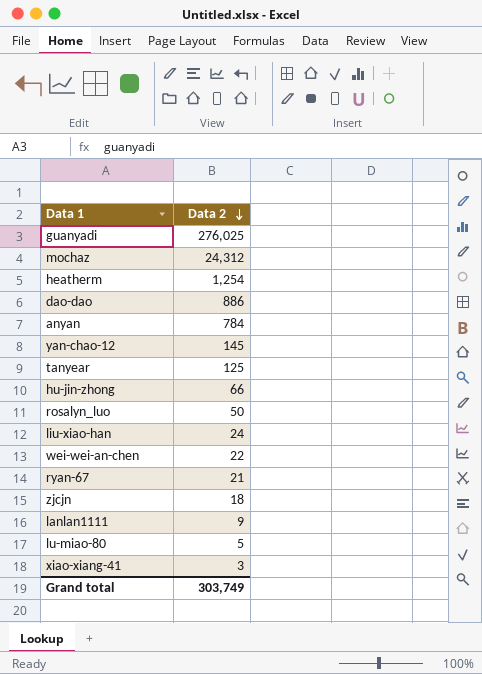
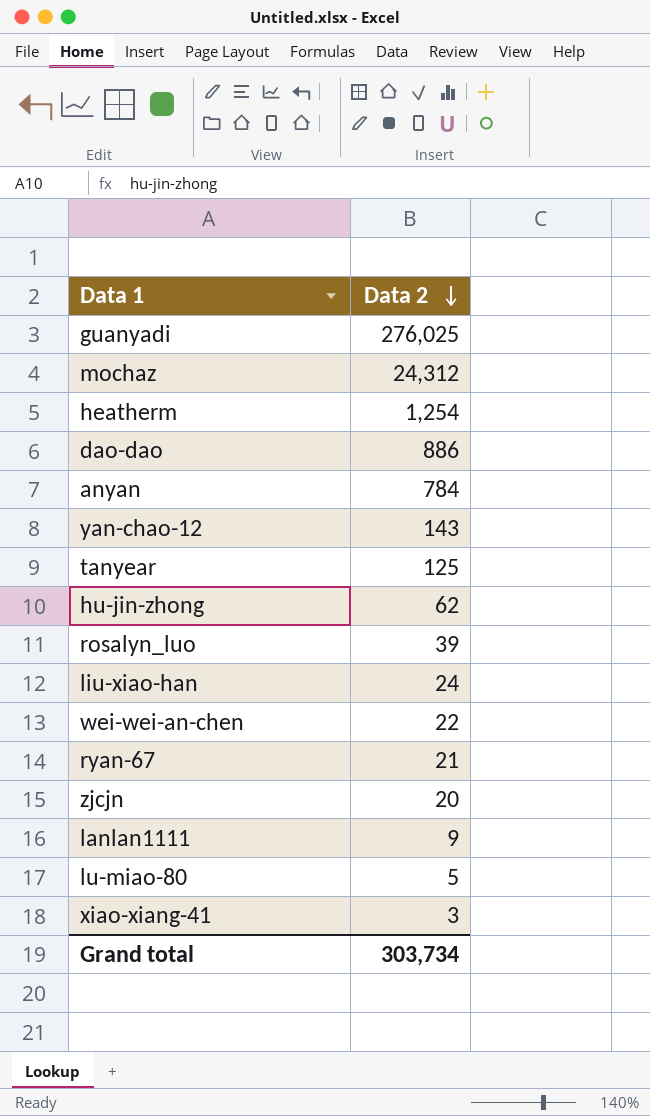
yan-chao-12 | Data 2: 145 -> 143
hu-jin-zhong | Data 2: 66 -> 62
rosalyn_luo | Data 2: 50 -> 39
zjcjn | Data 2: 18 -> 20
Grand total | Data 2: 303,749 -> 303,734

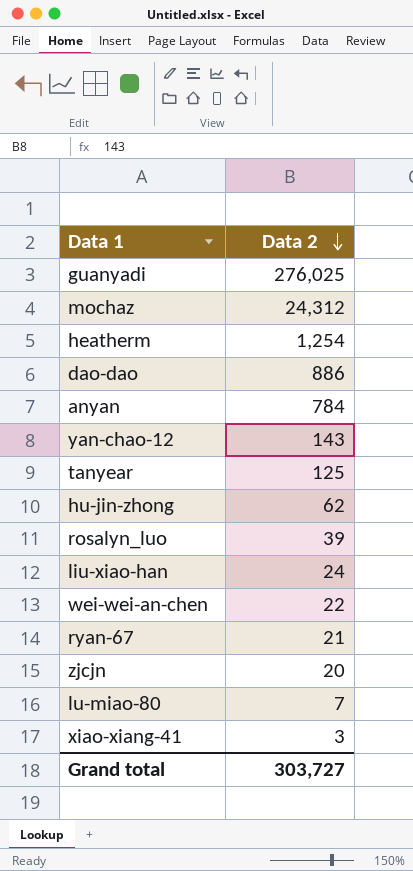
row lanlan1111: 9 -> none
lu-miao-80 | Data 2: 5 -> 7
Grand total | Data 2: 303,734 -> 303,727

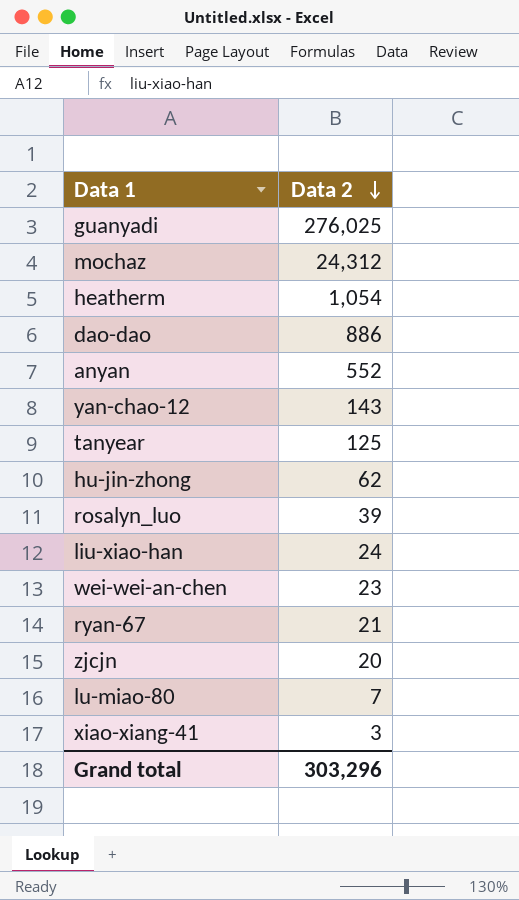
heatherm | Data 2: 1,254 -> 1,054
anyan | Data 2: 784 -> 552
wei-wei-an-chen | Data 2: 22 -> 23
Grand total | Data 2: 303,727 -> 303,296

